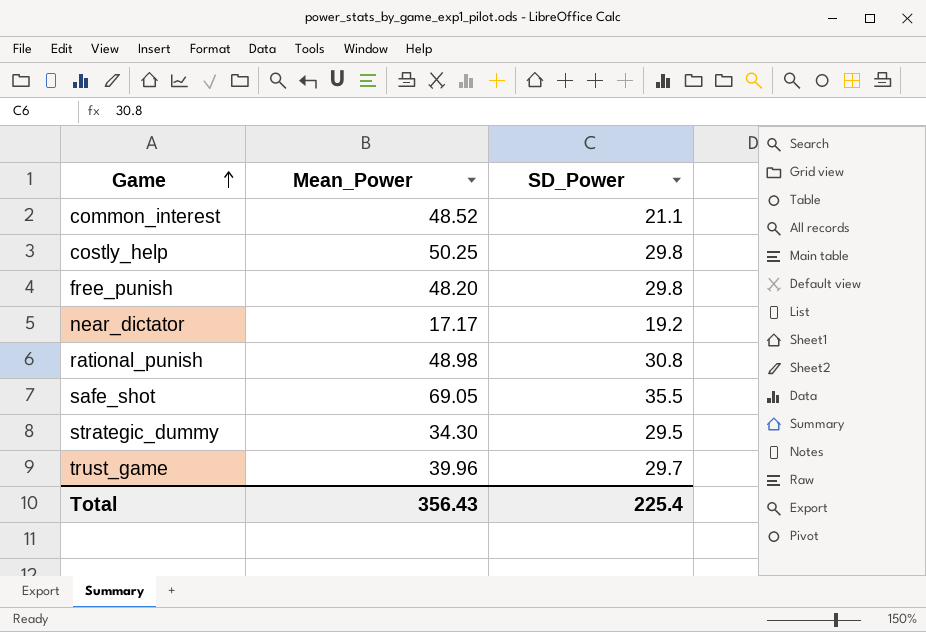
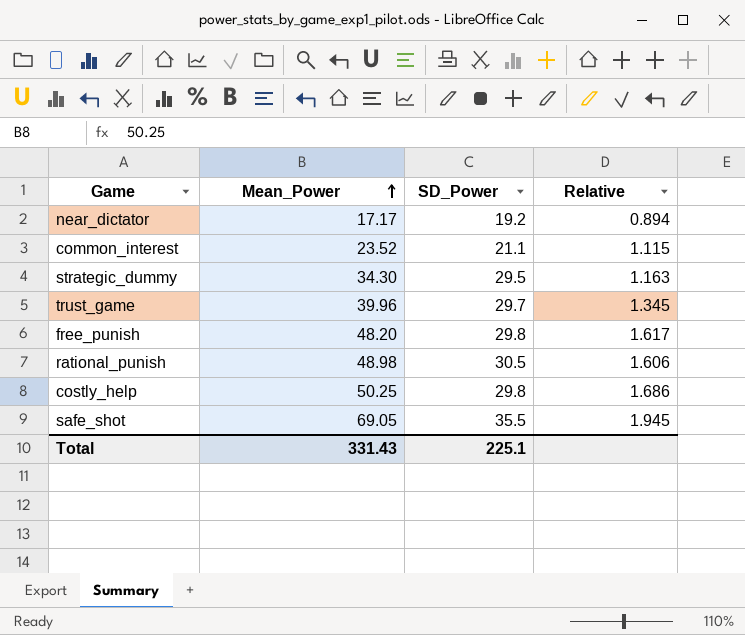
row order: Game ascending -> Mean_Power ascending
column Relative | formula: none -> [Mean_Power] / [SD_Power]
common_interest | Mean_Power: 48.52 -> 23.52
rational_punish | SD_Power: 30.8 -> 30.5
Total | Mean_Power: 356.43 -> 331.43
Total | SD_Power: 225.4 -> 225.1

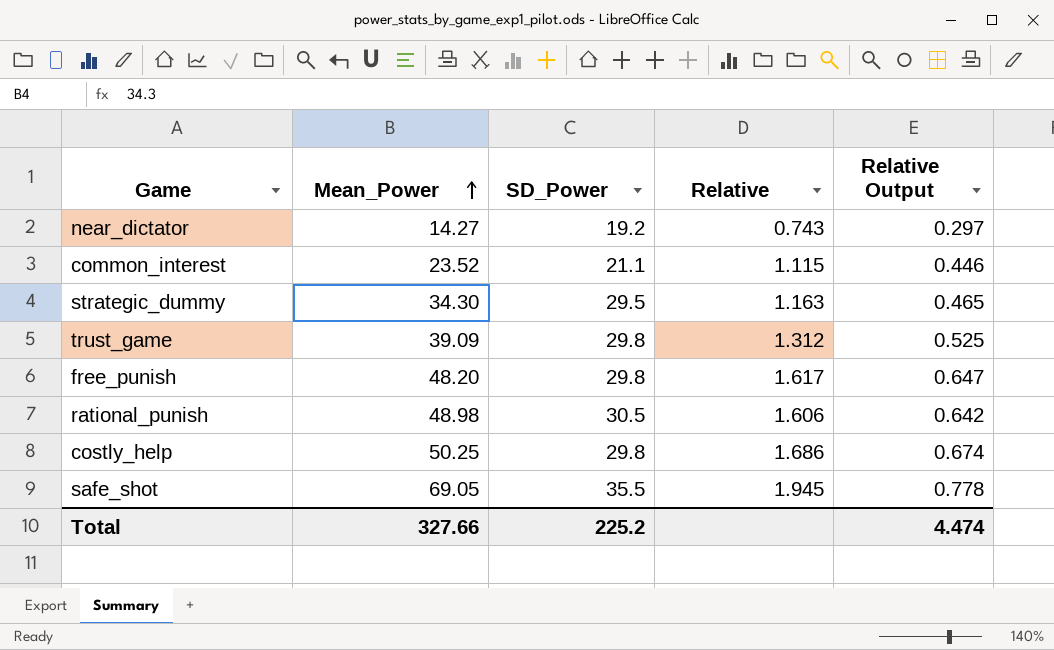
column Relative Output | formula: none -> [Relative] * 0.4
near_dictator | Mean_Power: 17.17 -> 14.27
near_dictator | Relative: 0.894 -> 0.743
trust_game | Mean_Power: 39.96 -> 39.09
trust_game | SD_Power: 29.7 -> 29.8
trust_game | Relative: 1.345 -> 1.312
Total | Mean_Power: 331.43 -> 327.66
Total | SD_Power: 225.1 -> 225.2

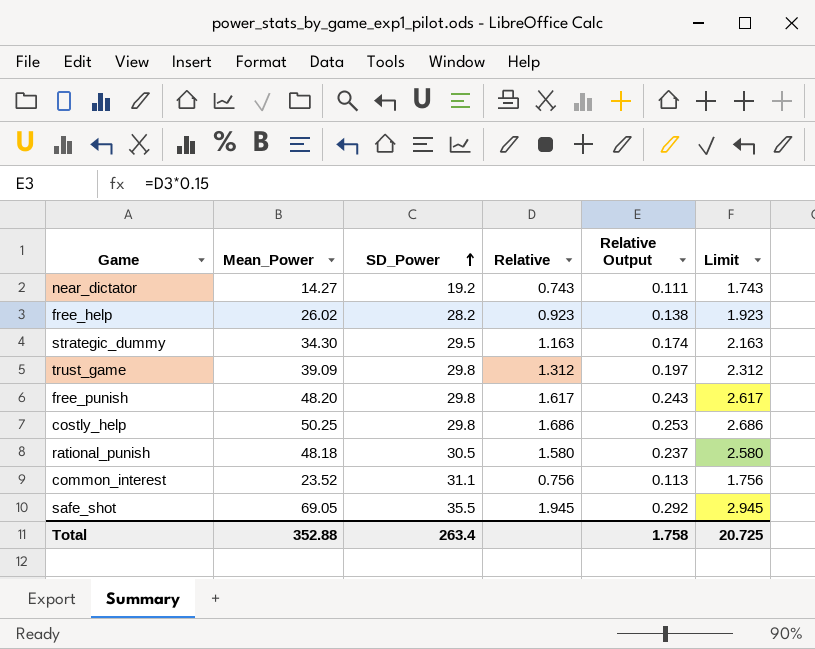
row order: Mean_Power ascending -> SD_Power ascending
column Relative Output | formula: [Relative] * 0.4 -> [Relative] * 0.15
column Limit | formula: none -> [Relative] + 1
row free_help: none -> 26.02 | 28.2 | 0.923 | 0.138 | 1.923
rational_punish | Mean_Power: 48.98 -> 48.18
rational_punish | Relative: 1.606 -> 1.580
common_interest | SD_Power: 21.1 -> 31.1
common_interest | Relative: 1.115 -> 0.756
Total | Mean_Power: 327.66 -> 352.88
Total | SD_Power: 225.2 -> 263.4
Total | Relative Output: 4.474 -> 1.758

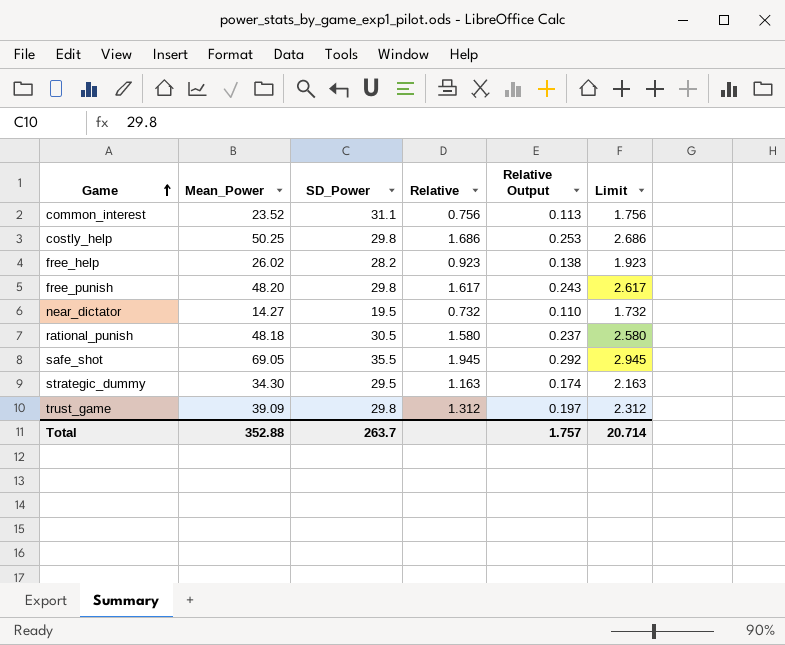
row order: SD_Power ascending -> Game ascending
near_dictator | SD_Power: 19.2 -> 19.5
near_dictator | Relative: 0.743 -> 0.732
near_dictator | Relative Output: 0.111 -> 0.110
near_dictator | Limit: 1.743 -> 1.732
Total | SD_Power: 263.4 -> 263.7
Total | Relative Output: 1.758 -> 1.757
Total | Limit: 20.725 -> 20.714

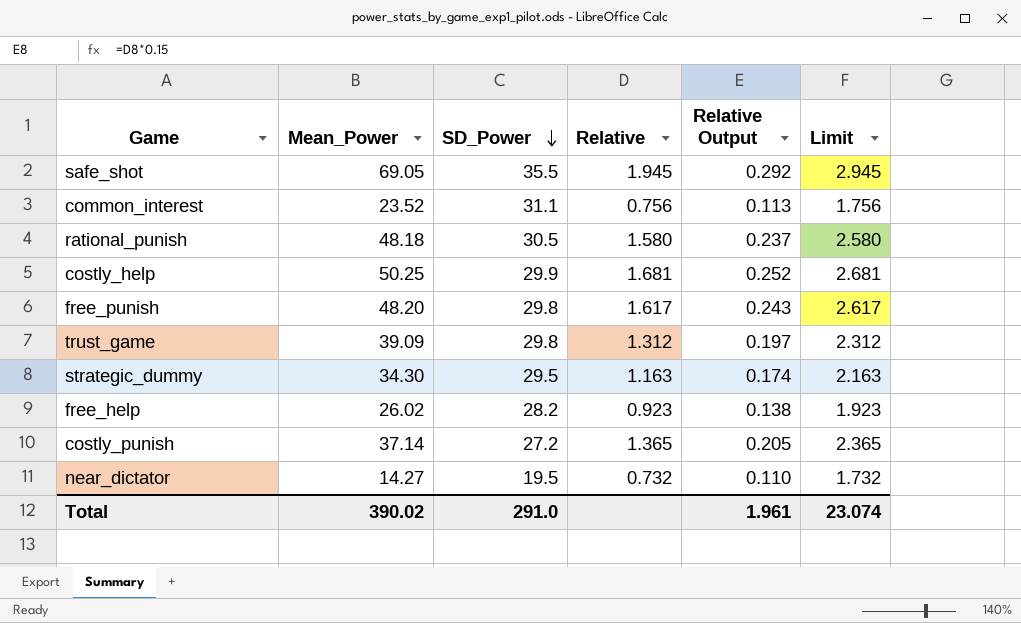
row order: Game ascending -> SD_Power descending
costly_help | SD_Power: 29.8 -> 29.9
costly_help | Relative: 1.686 -> 1.681
costly_help | Relative Output: 0.253 -> 0.252
costly_help | Limit: 2.686 -> 2.681
row costly_punish: none -> 37.14 | 27.2 | 1.365 | 0.205 | 2.365
Total | Mean_Power: 352.88 -> 390.02
Total | SD_Power: 263.7 -> 291.0
Total | Relative Output: 1.757 -> 1.961
Total | Limit: 20.714 -> 23.074

